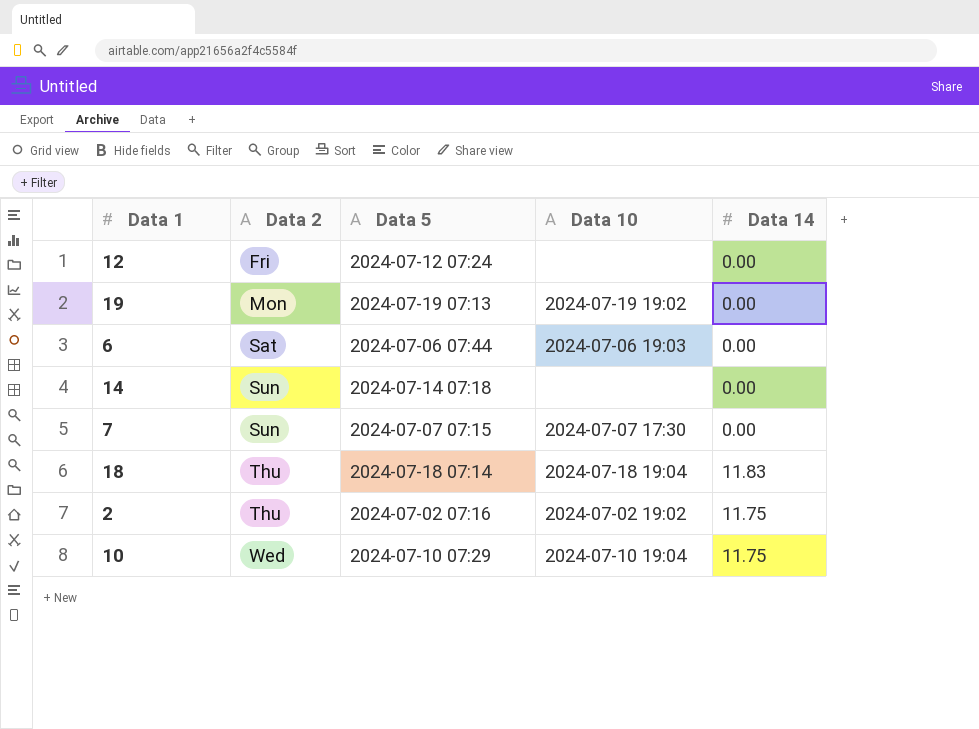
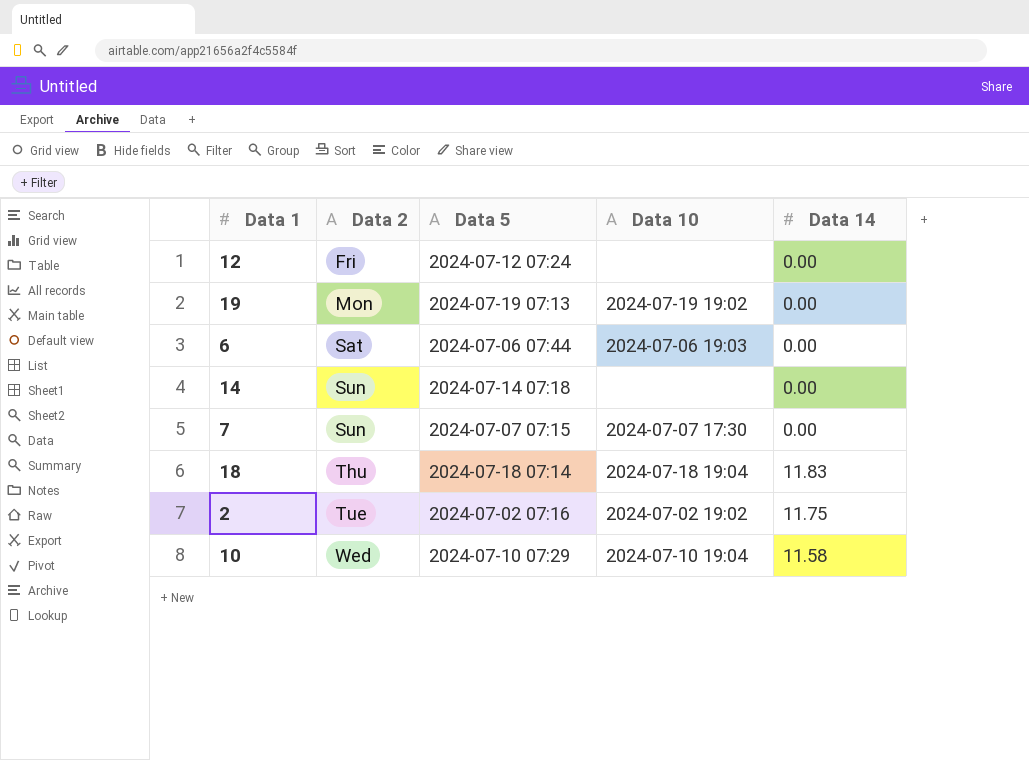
2 | Data 2: Thu -> Tue
10 | Data 14: 11.75 -> 11.58

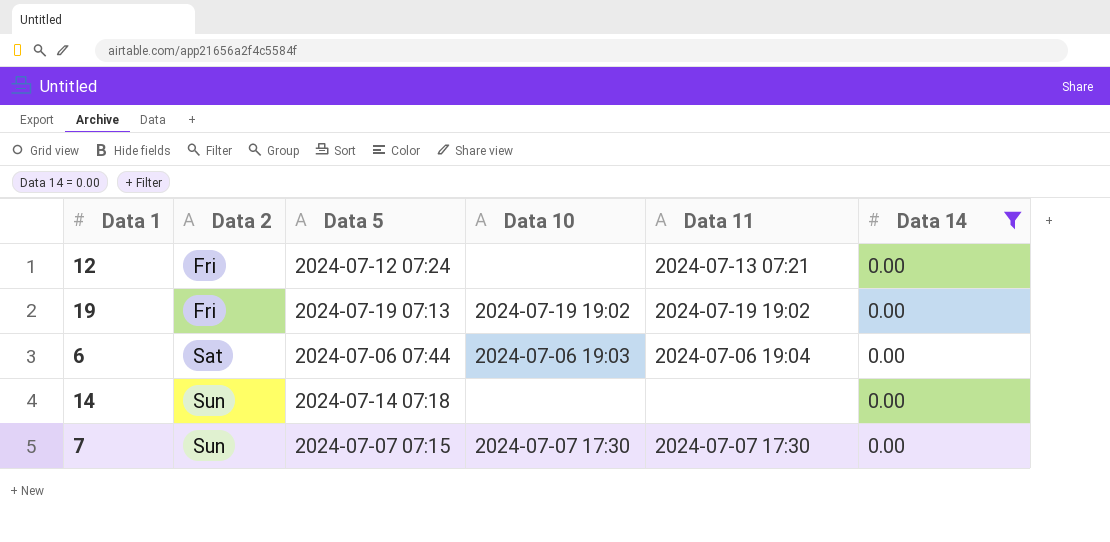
filter: none -> Data 14 = 0.00
column Data 11 | position: none -> 5
19 | Data 2: Mon -> Fri

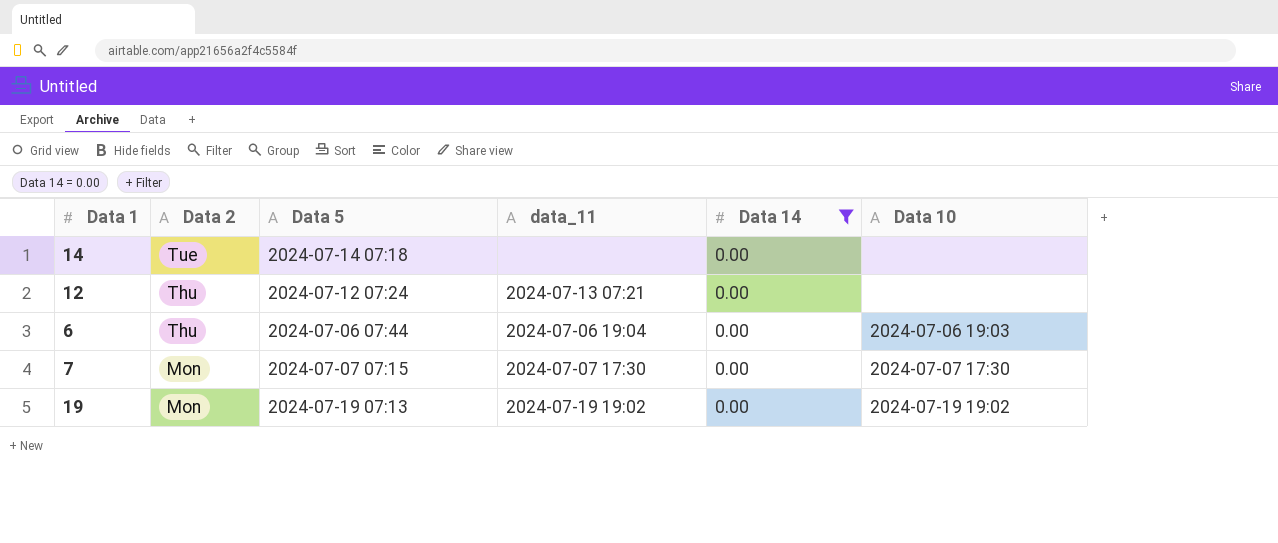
row order: Data 2 ascending -> Data 2 descending
column name: Data 11 -> data_11
column Data 10 | position: 4 -> 6
14 | Data 2: Sun -> Tue
12 | Data 2: Fri -> Thu
6 | Data 2: Sat -> Thu
7 | Data 2: Sun -> Mon
19 | Data 2: Fri -> Mon

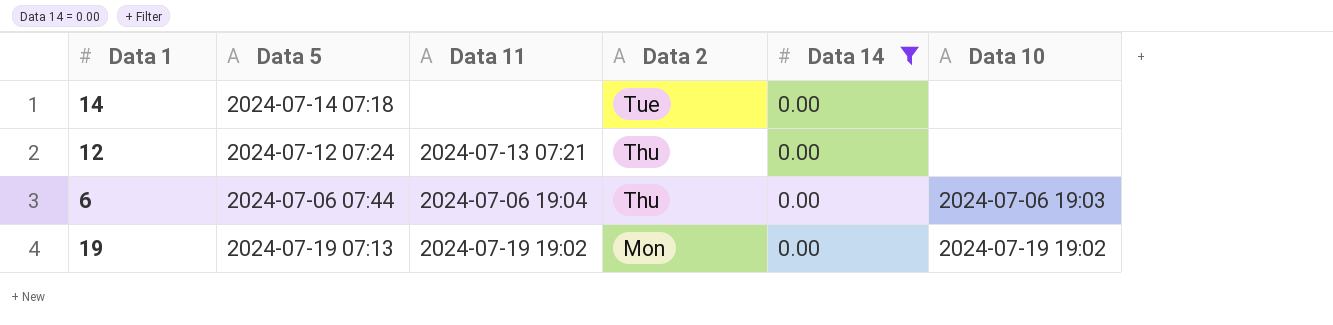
column name: data_11 -> Data 11
column Data 2 | position: 2 -> 4
row 7: Mon | 2024-07-07 07:15 | 2024-07-07 17:30 | 0.00 | 2024-07-07 17:30 -> none

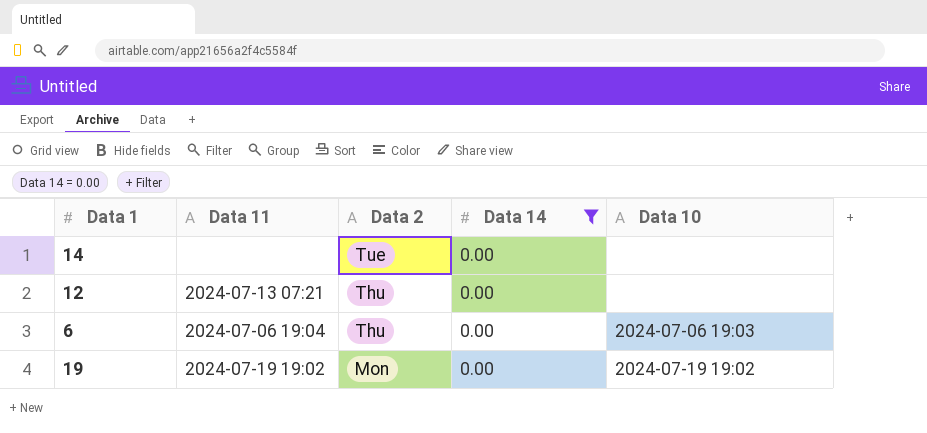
column Data 5 | position: 2 -> none

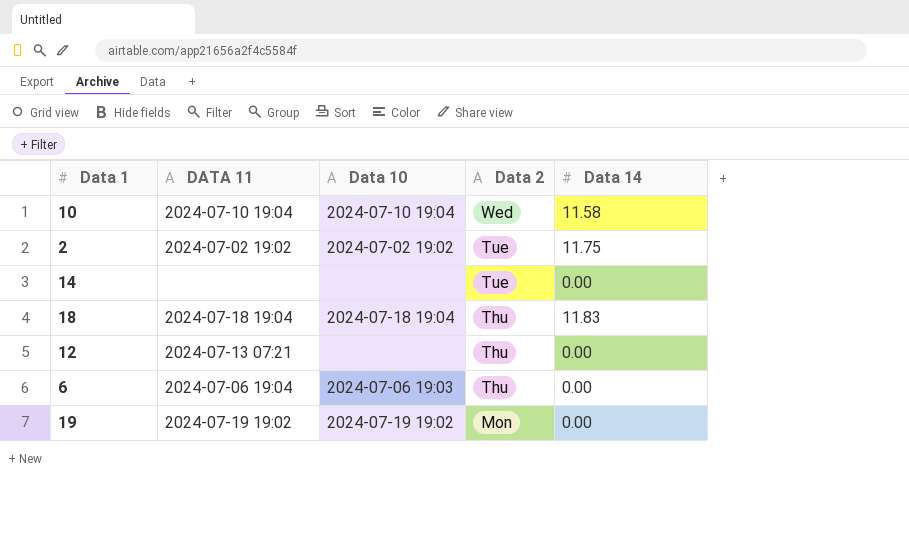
filter: Data 14 = 0.00 -> none
column name: Data 11 -> DATA 11
column Data 10 | position: 5 -> 3

